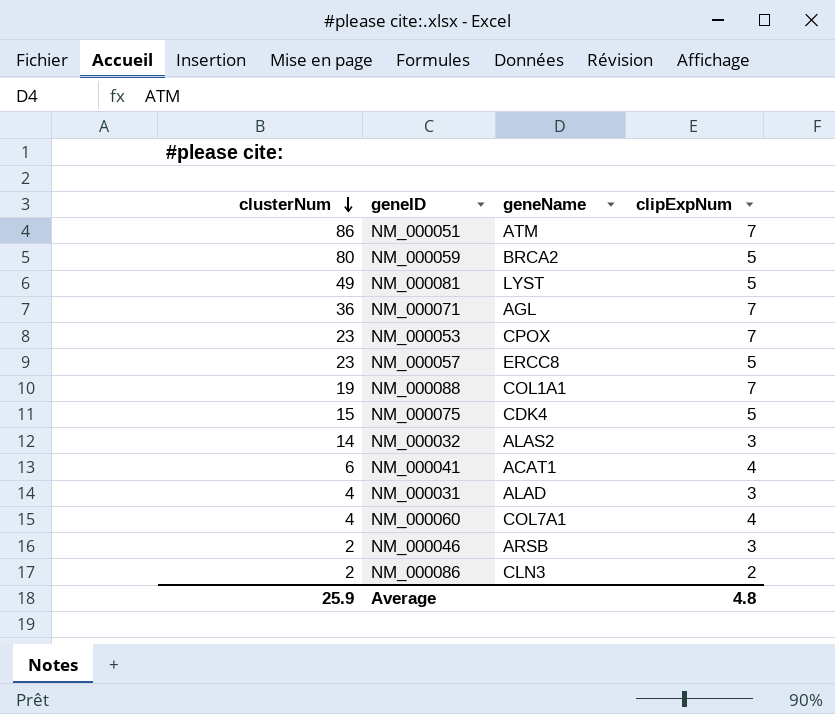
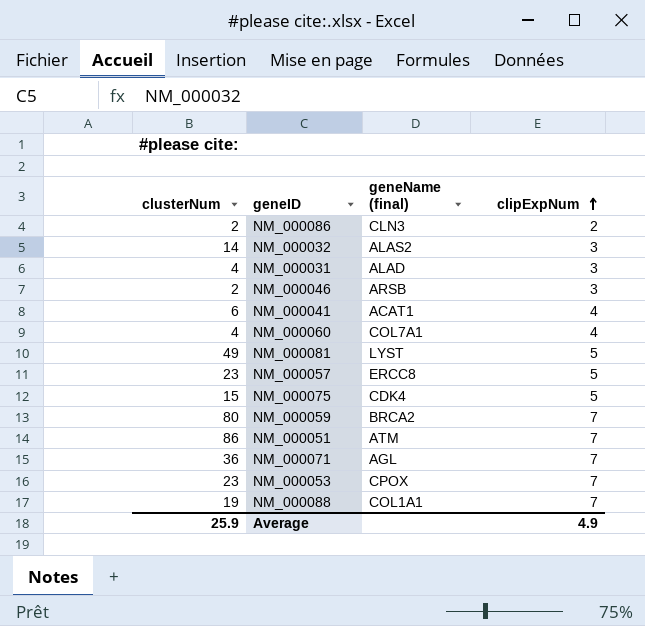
row order: clusterNum descending -> clipExpNum ascending
column name: geneName -> geneName (final)
NM_000059 | clipExpNum: 5 -> 7
Average | clipExpNum: 4.8 -> 4.9

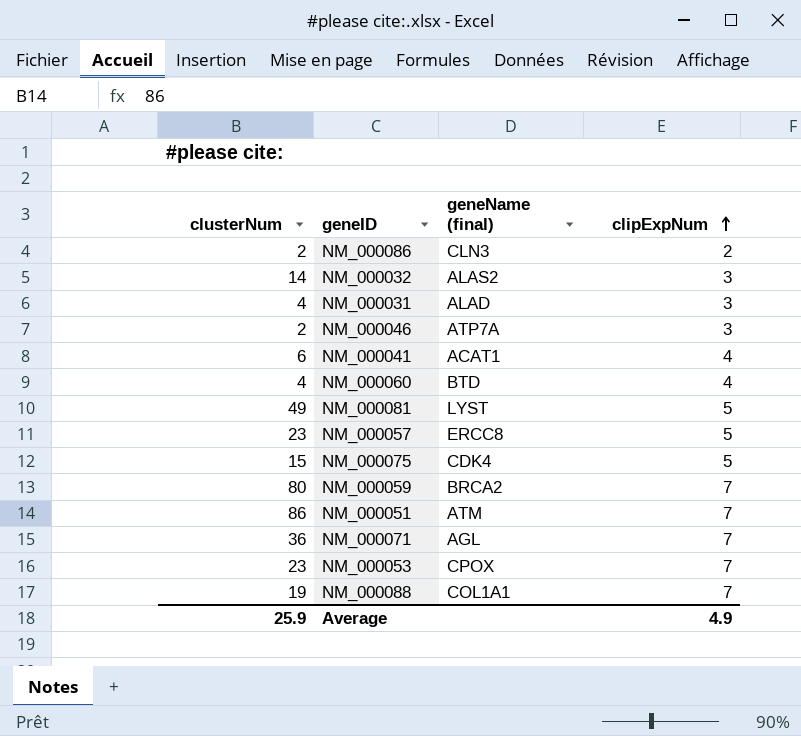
NM_000046 | geneName (final): ARSB -> ATP7A
NM_000060 | geneName (final): COL7A1 -> BTD

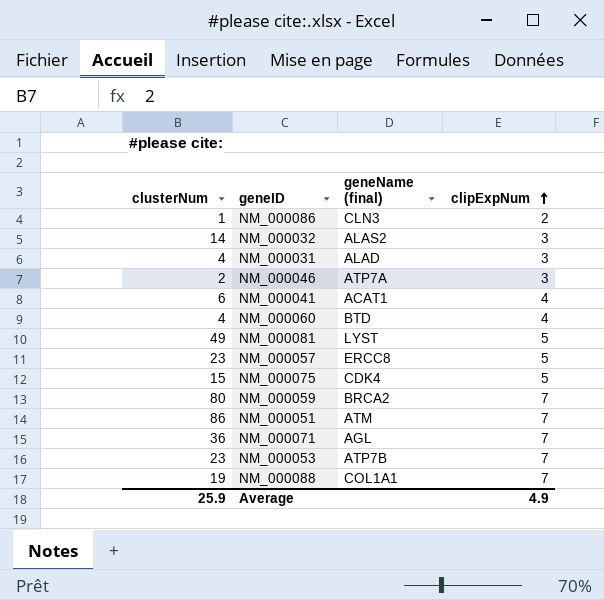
NM_000086 | clusterNum: 2 -> 1
NM_000053 | geneName (final): CPOX -> ATP7B

